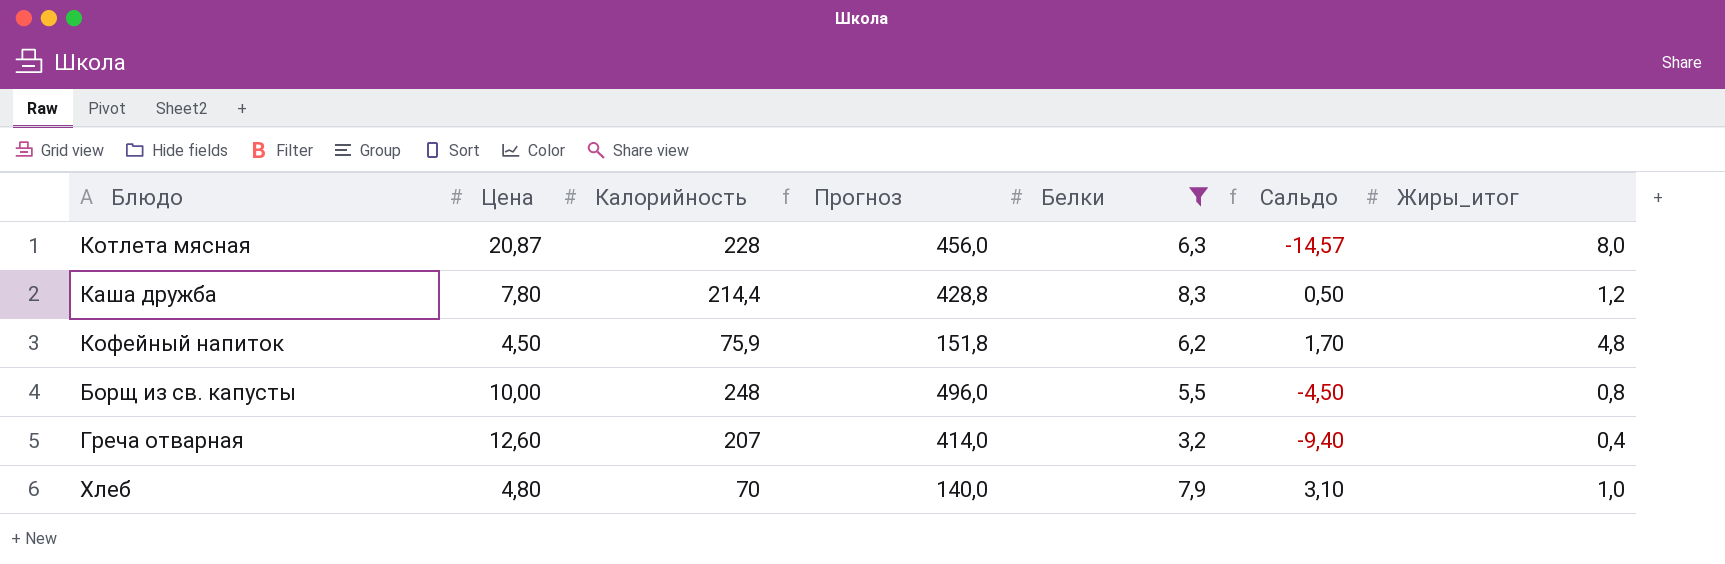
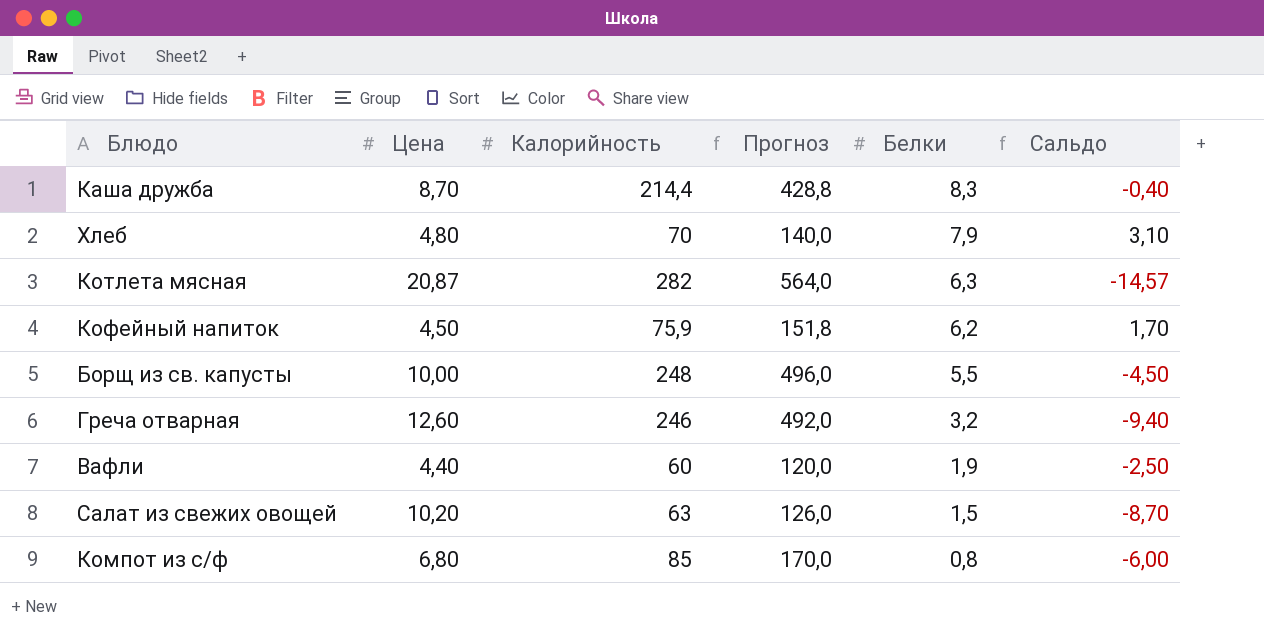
filter: Белки >= 3,2 -> none
row order: none -> Белки descending
column Жиры_итог | position: 7 -> none
Каша дружба | Цена: 7,80 -> 8,70
Каша дружба | Сальдо: 0,50 -> -0,40
Котлета мясная | Калорийность: 228 -> 282
Котлета мясная | Прогноз: 456,0 -> 564,0
Греча отварная | Калорийность: 207 -> 246
Греча отварная | Прогноз: 414,0 -> 492,0

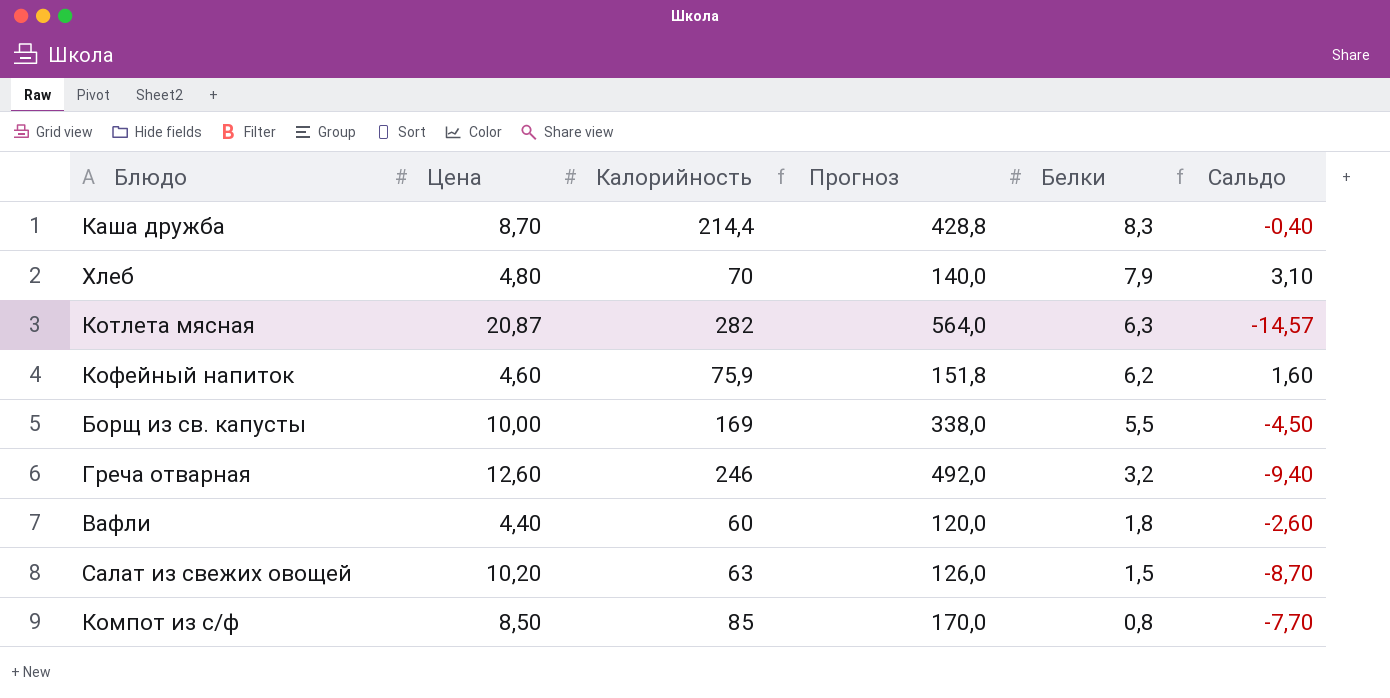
Кофейный напиток | Цена: 4,50 -> 4,60
Кофейный напиток | Сальдо: 1,70 -> 1,60
Борщ из св. капусты | Калорийность: 248 -> 169
Борщ из св. капусты | Прогноз: 496,0 -> 338,0
Вафли | Белки: 1,9 -> 1,8
Вафли | Сальдо: -2,50 -> -2,60
Компот из с/ф | Цена: 6,80 -> 8,50
Компот из с/ф | Сальдо: -6,00 -> -7,70

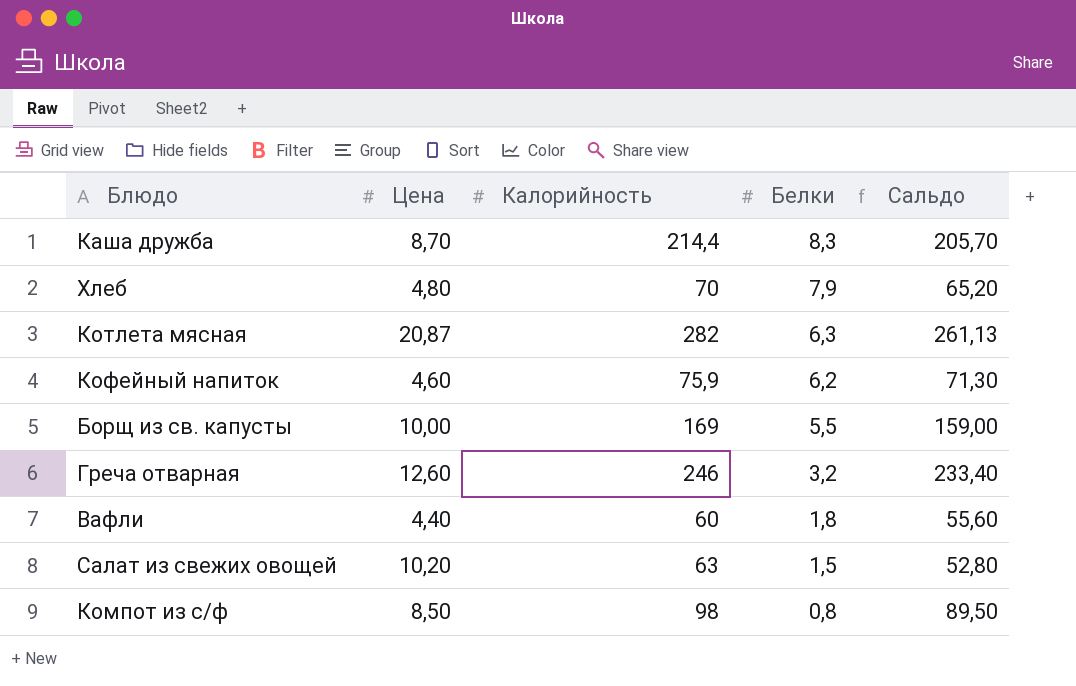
column Прогноз | formula: [Калорийность] * 2 -> none
column Сальдо | formula: [Белки] - [Цена] -> [Калорийность] - [Цена]
Компот из с/ф | Калорийность: 85 -> 98

